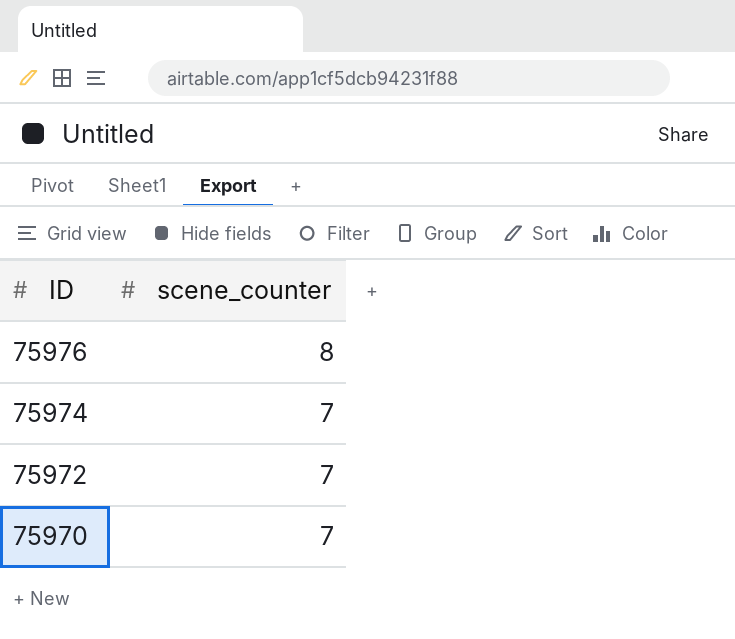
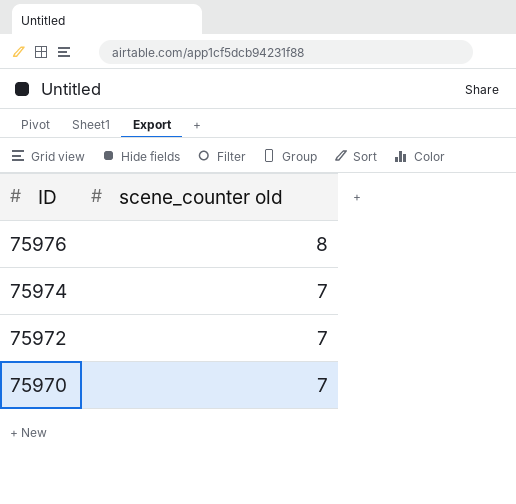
column name: scene_counter -> scene_counter old

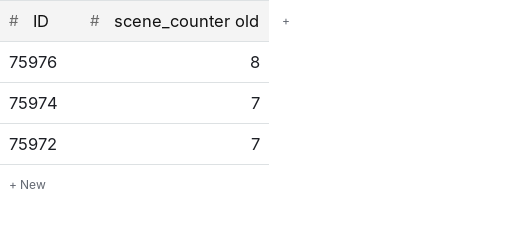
row 75970: 7 -> none

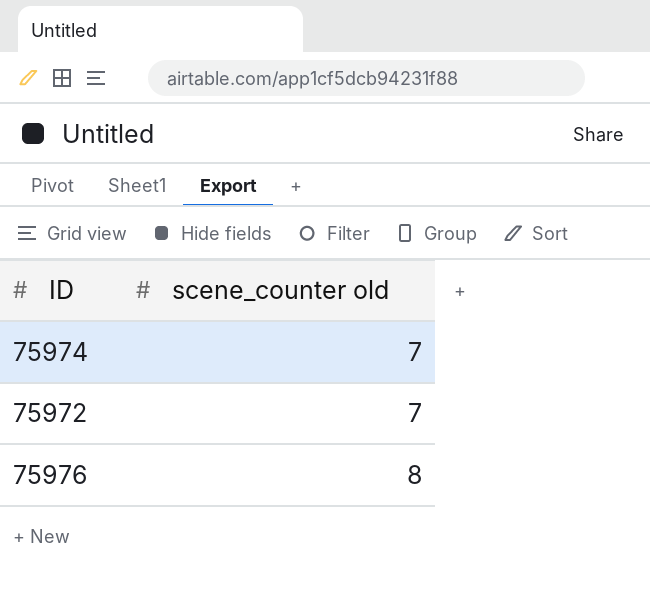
row order: ID descending -> scene_counter old ascending

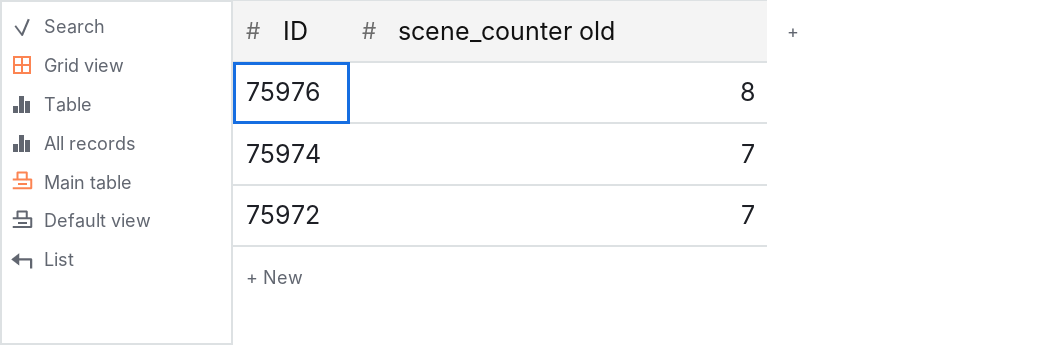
row order: scene_counter old ascending -> ID descending

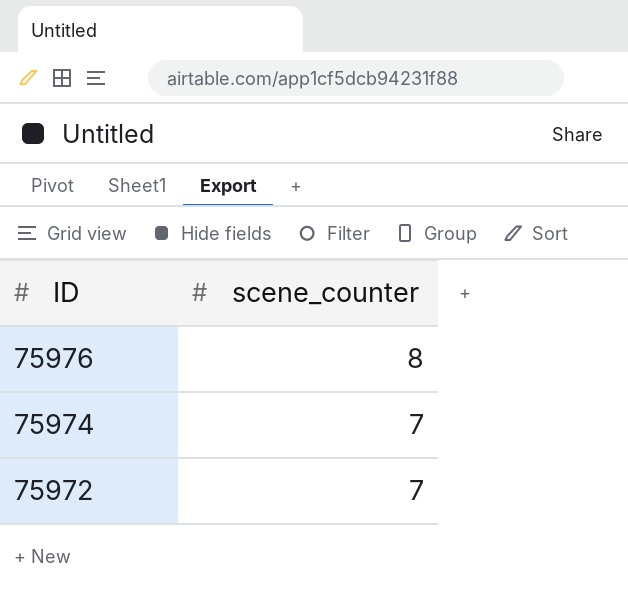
column name: scene_counter old -> scene_counter

